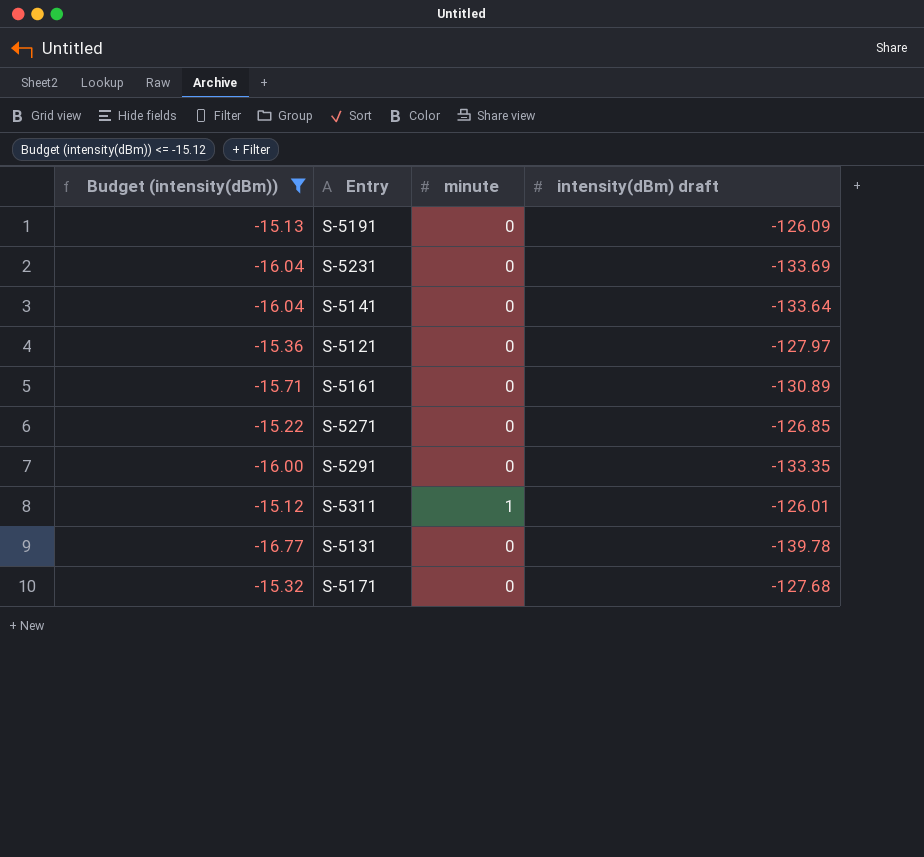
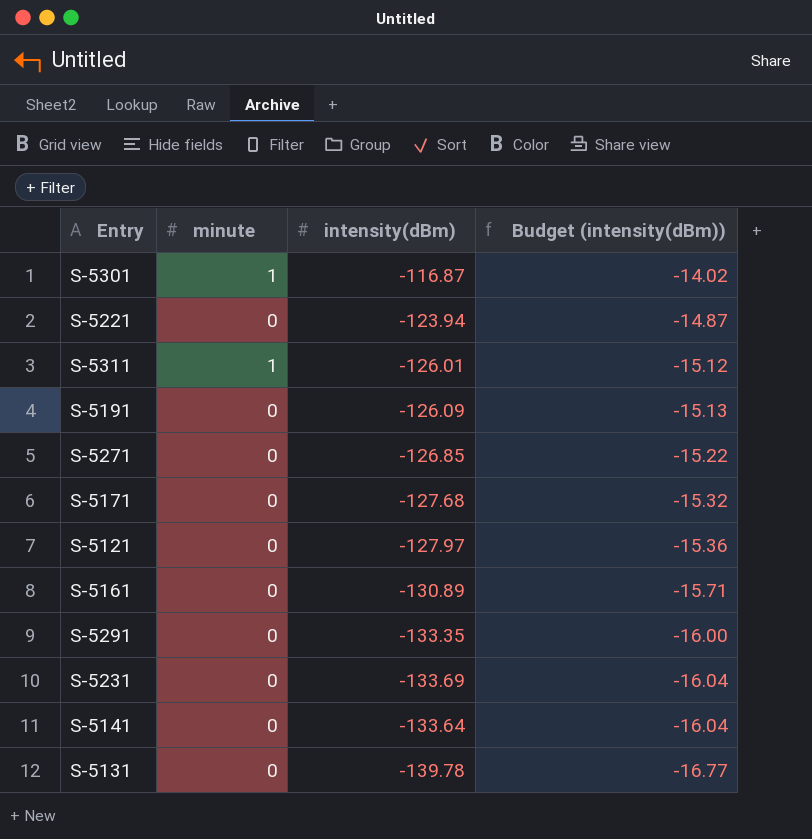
filter: Budget (intensity(dBm)) <= -15.12 -> none
row order: none -> Budget (intensity(dBm)) descending
column name: intensity(dBm) draft -> intensity(dBm)
column Budget (intensity(dBm)) | position: 1 -> 4

